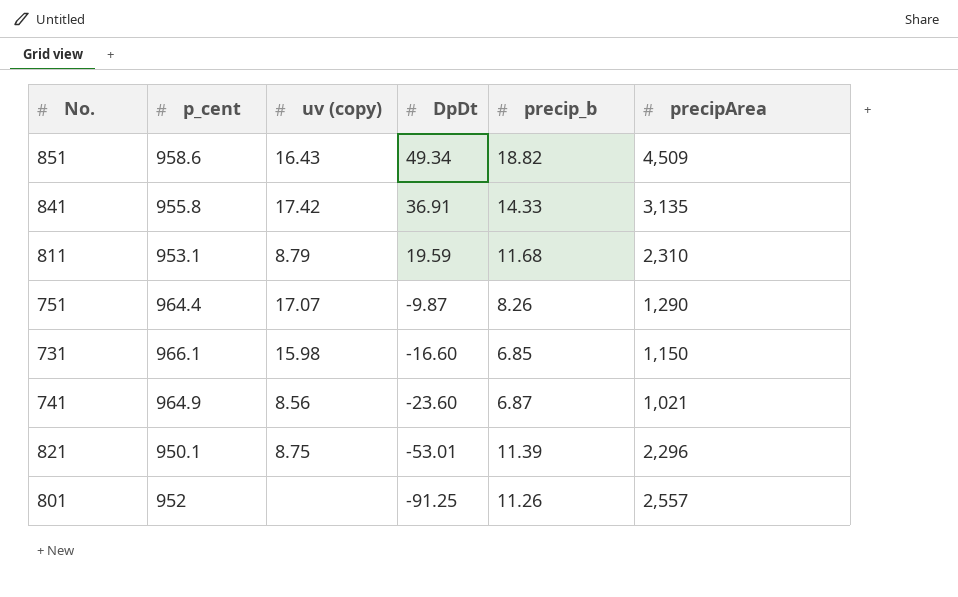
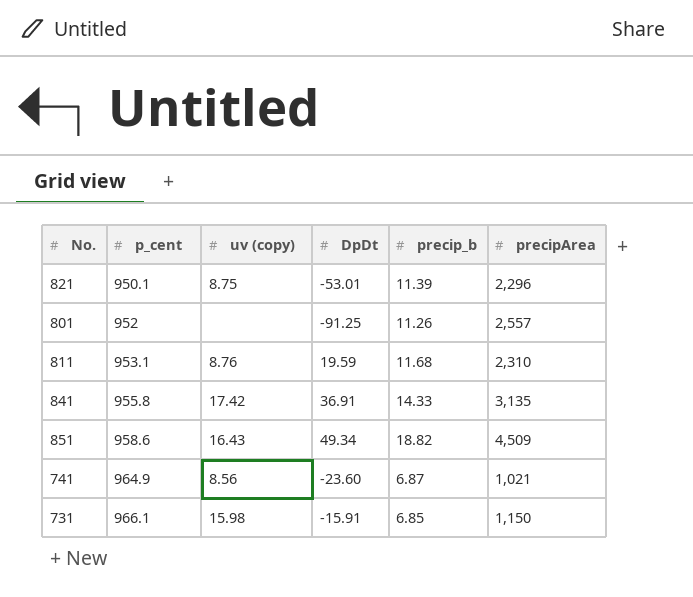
row order: DpDt descending -> p_cent ascending
row 751: 964.4 | 17.07 | -9.87 | 8.26 | 1,290 -> none
811 | uv (copy): 8.79 -> 8.76
731 | DpDt: -16.60 -> -15.91

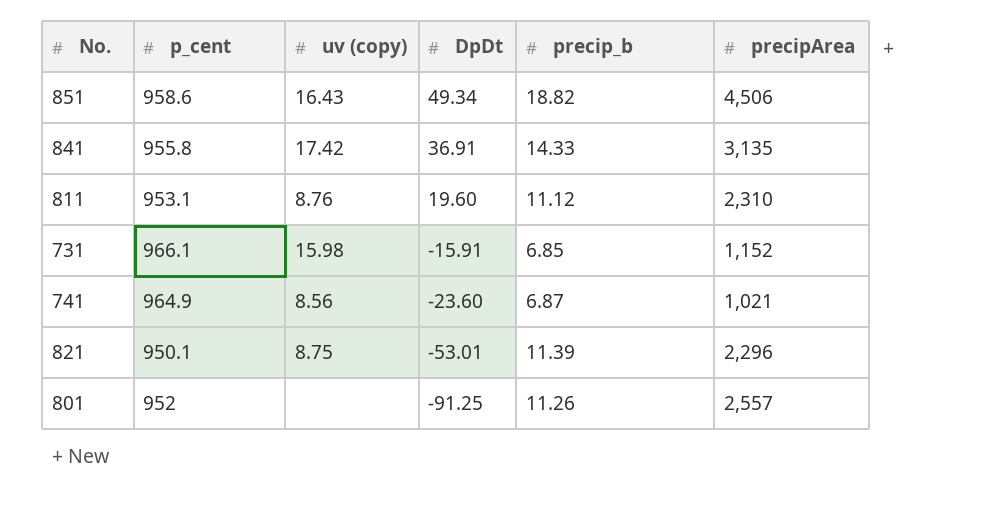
row order: p_cent ascending -> DpDt descending
851 | precipArea: 4,509 -> 4,506
811 | DpDt: 19.59 -> 19.60
811 | precip_b: 11.68 -> 11.12
731 | precipArea: 1,150 -> 1,152

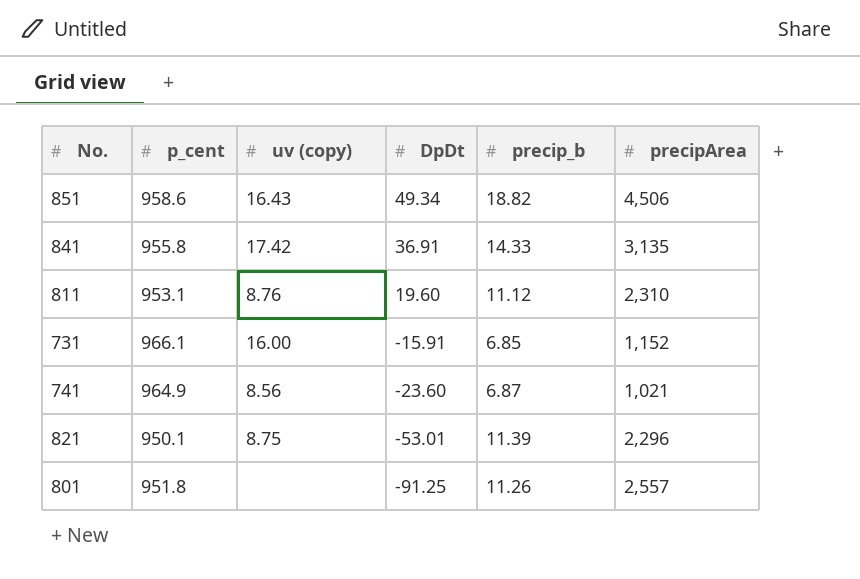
731 | uv (copy): 15.98 -> 16.00
801 | p_cent: 952 -> 951.8

